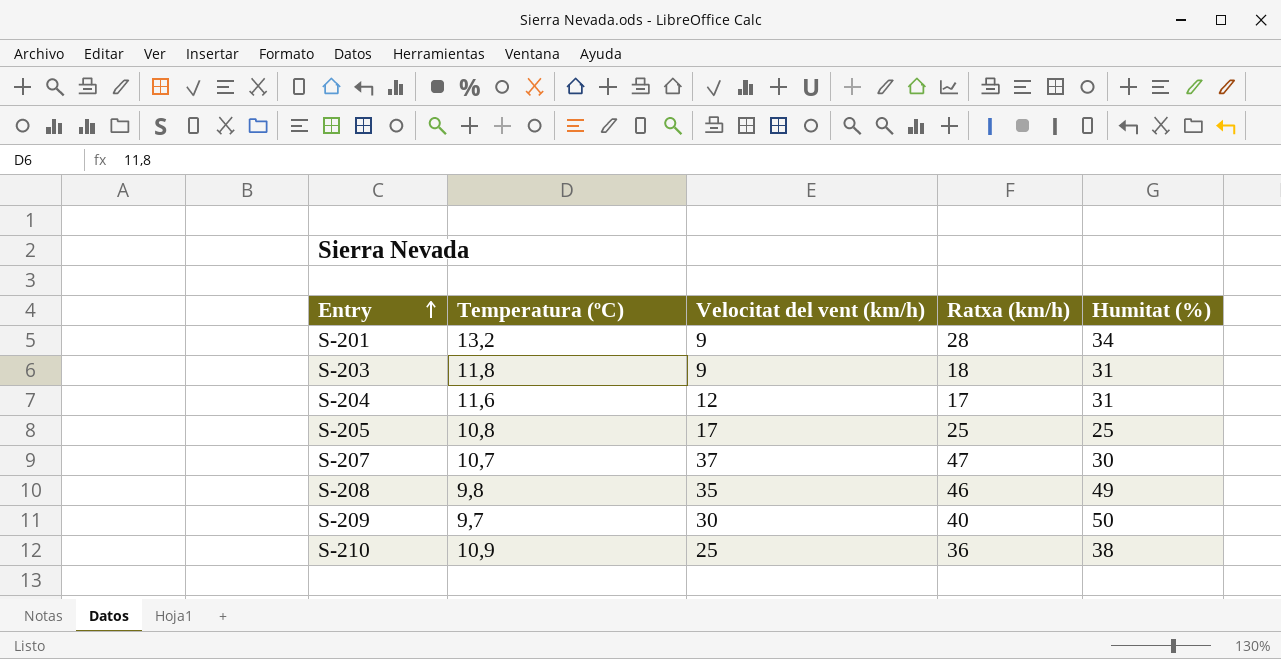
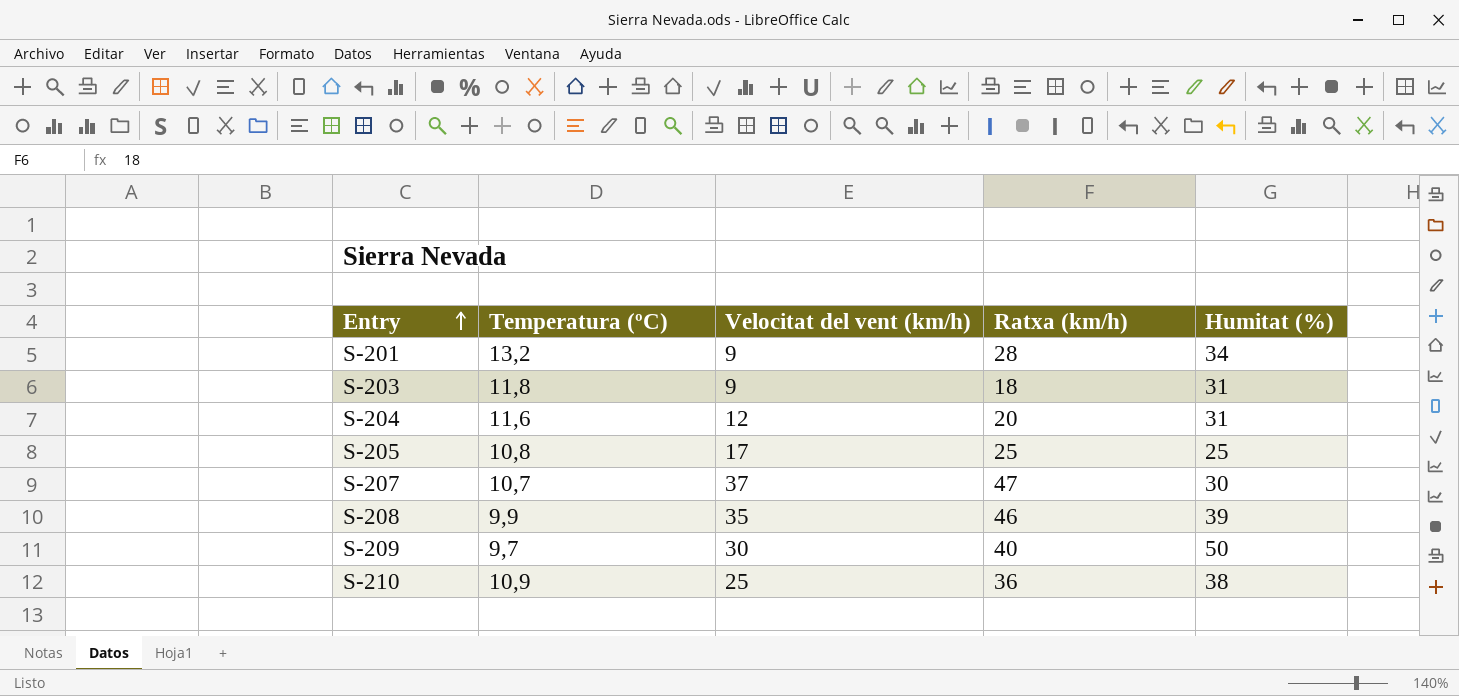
S-204 | Ratxa (km/h): 17 -> 20
S-208 | Temperatura (ºC): 9,8 -> 9,9
S-208 | Humitat (%): 49 -> 39

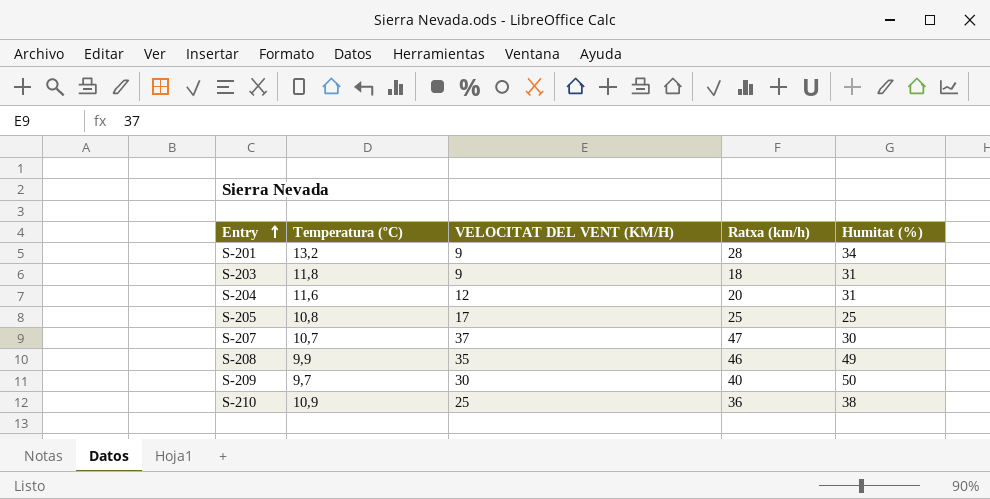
column name: Velocitat del vent (km/h) -> VELOCITAT DEL VENT (KM/H)
S-208 | Humitat (%): 39 -> 49

